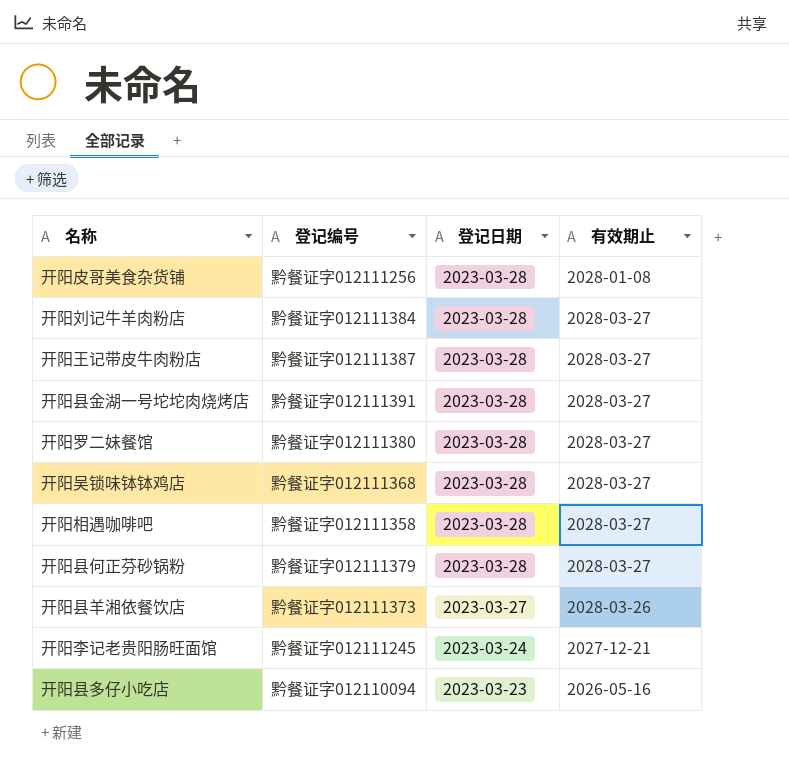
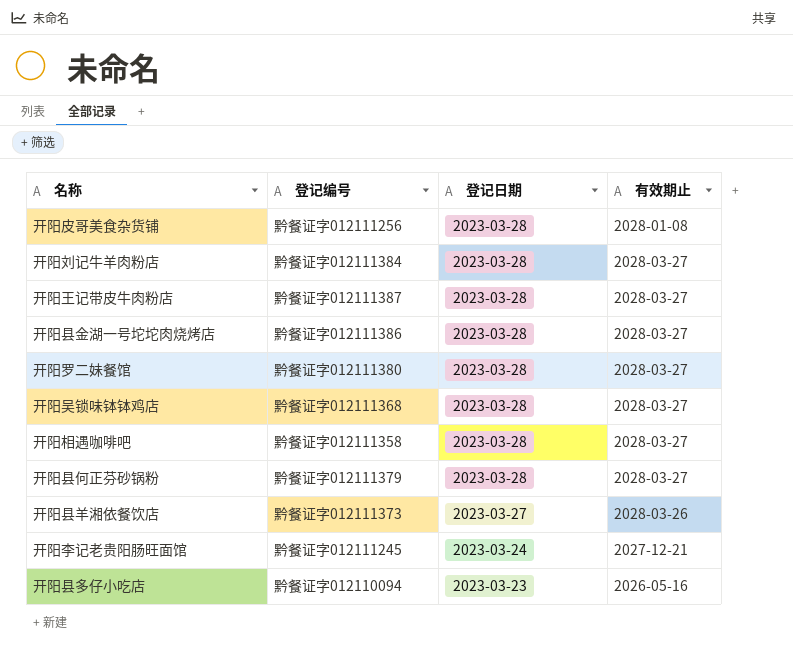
开阳县金湖一号坨坨肉烧烤店 | 登记编号: 黔餐证字012111391 -> 黔餐证字012111386

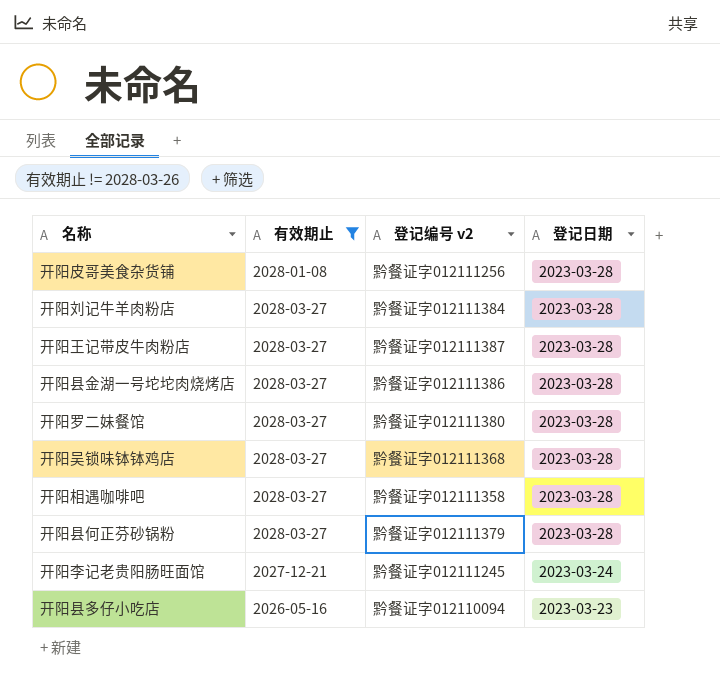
filter: none -> 有效期止 != 2028-03-26
column 有效期止 | position: 4 -> 2
column name: 登记编号 -> 登记编号 v2

